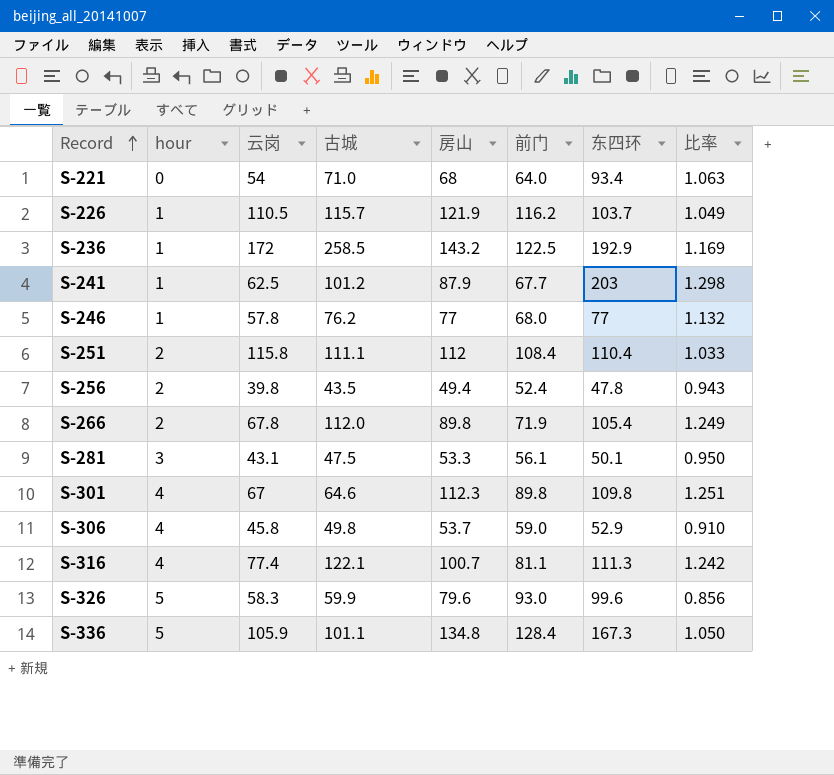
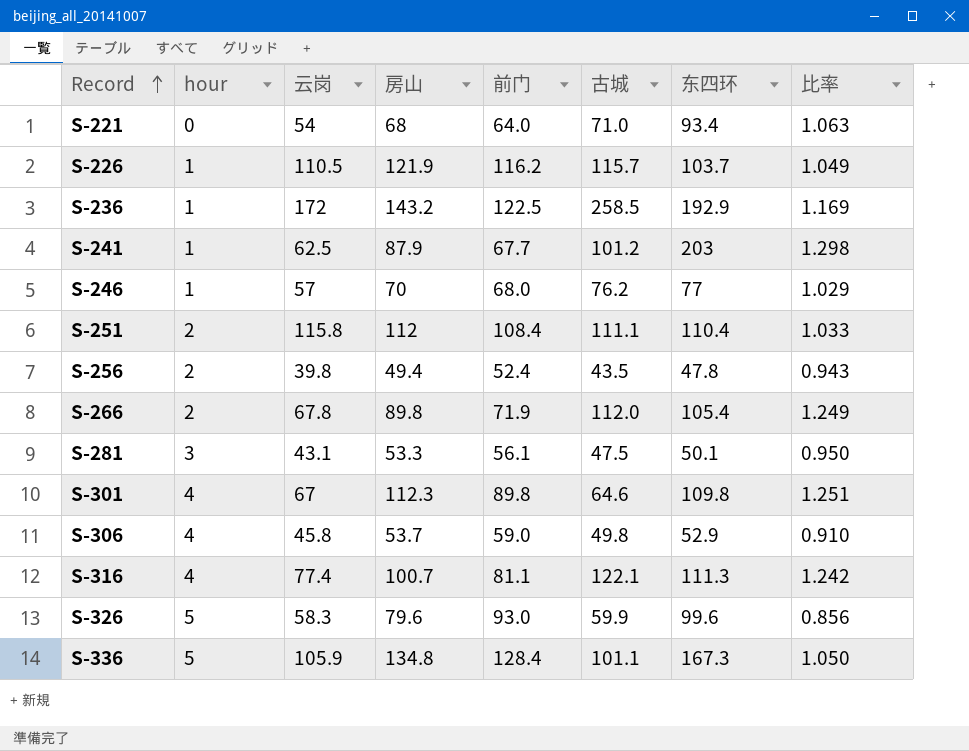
column 古城 | position: 4 -> 6
S-246 | 云岗: 57.8 -> 57
S-246 | 房山: 77 -> 70
S-246 | 比率: 1.132 -> 1.029

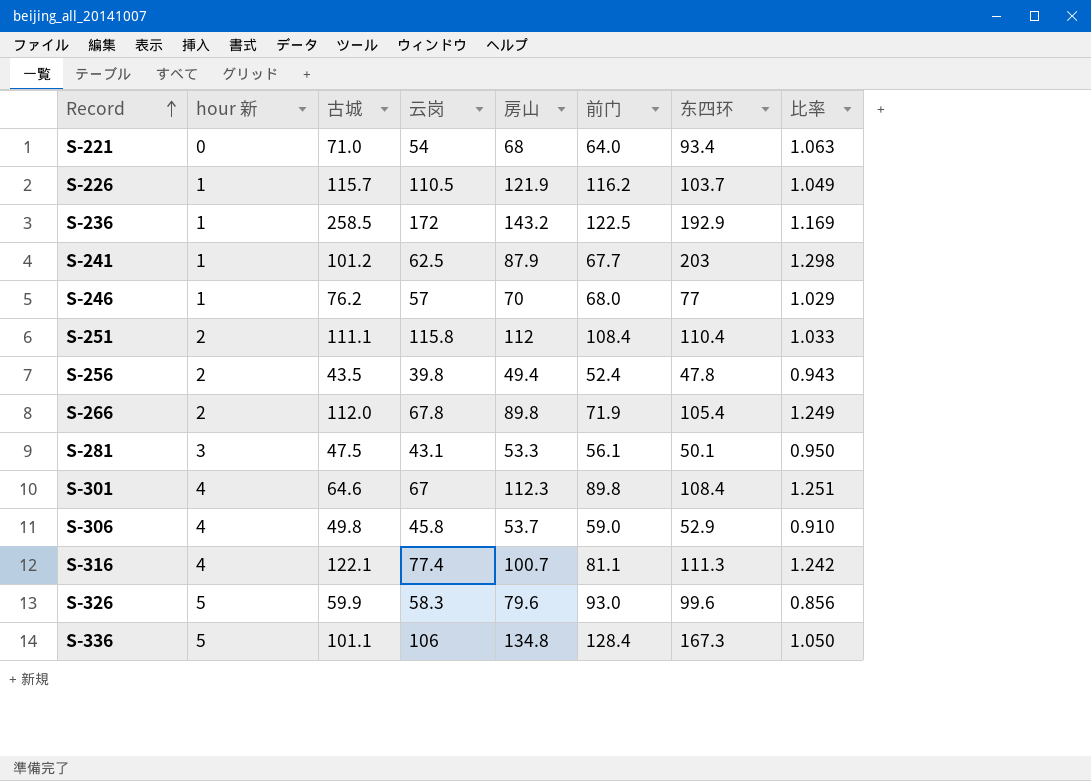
column name: hour -> hour 新
column 古城 | position: 6 -> 3
S-301 | 东四环: 109.8 -> 108.4
S-336 | 云岗: 105.9 -> 106

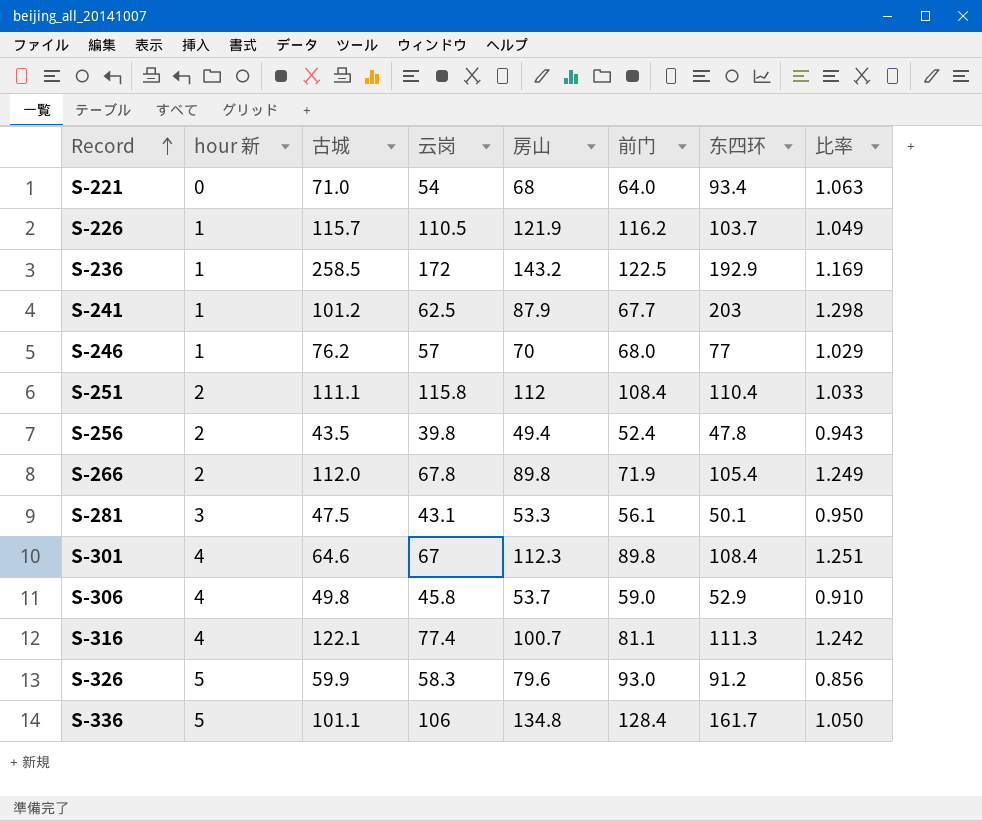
S-326 | 东四环: 99.6 -> 91.2
S-336 | 东四环: 167.3 -> 161.7

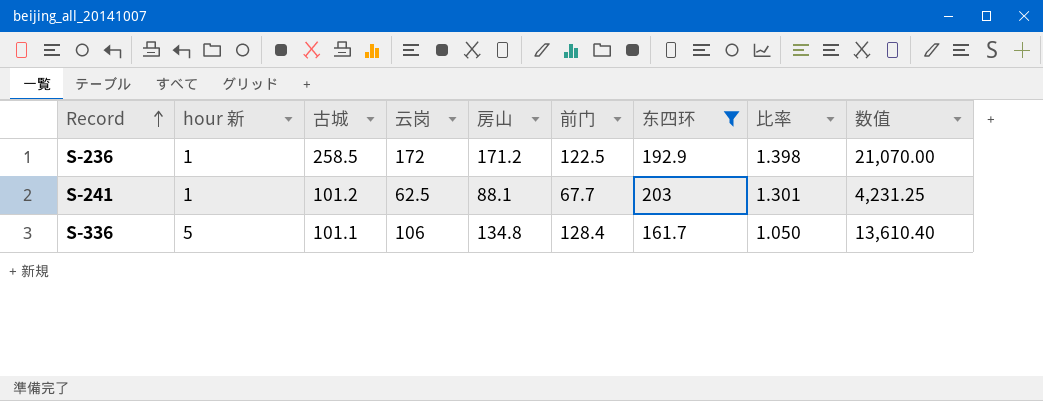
filter: none -> 东四环 >= 161.7
column 数值 | formula: none -> [云岗] * [前门]
S-236 | 房山: 143.2 -> 171.2
S-236 | 比率: 1.169 -> 1.398
S-241 | 房山: 87.9 -> 88.1
S-241 | 比率: 1.298 -> 1.301

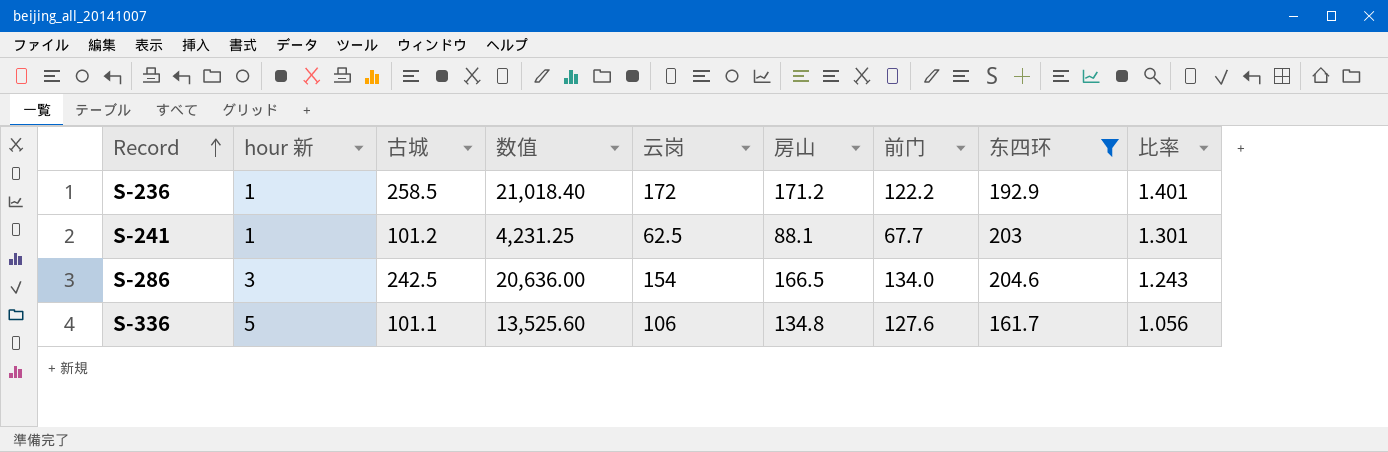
column 数值 | position: 9 -> 4
S-236 | 数值: 21,070.00 -> 21,018.40
S-236 | 前门: 122.5 -> 122.2
S-236 | 比率: 1.398 -> 1.401
row S-286: none -> 3 | 242.5 | 20,636.00 | 154 | 166.5 | 134.0 | 204.6 | 1.243
S-336 | 数值: 13,610.40 -> 13,525.60
S-336 | 前门: 128.4 -> 127.6
S-336 | 比率: 1.050 -> 1.056

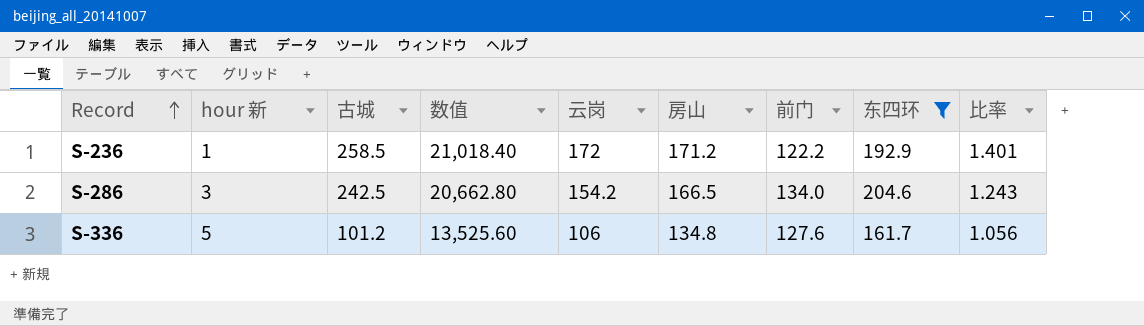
row S-241: 1 | 101.2 | 4,231.25 | 62.5 | 88.1 | 67.7 | 203 | 1.301 -> none
S-286 | 数值: 20,636.00 -> 20,662.80
S-286 | 云岗: 154 -> 154.2
S-336 | 古城: 101.1 -> 101.2

